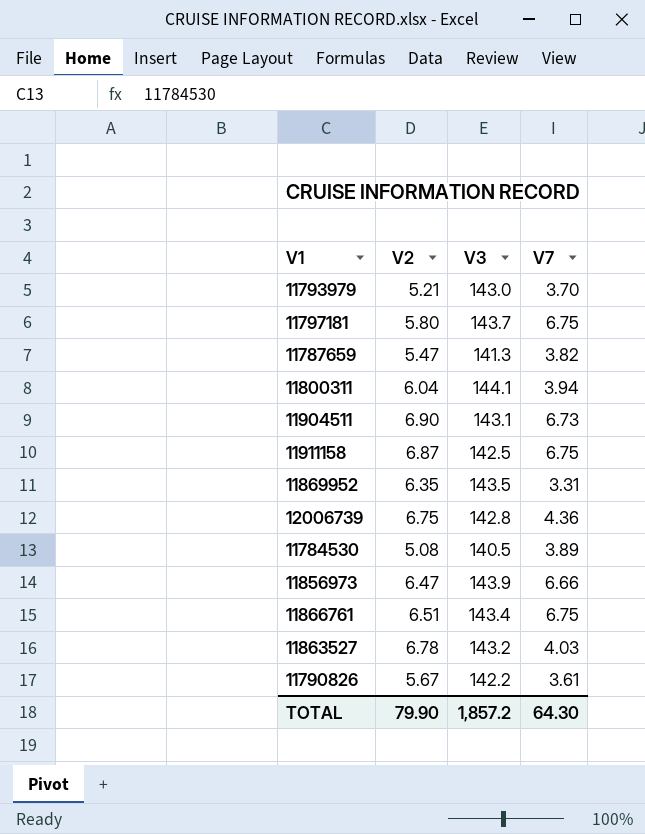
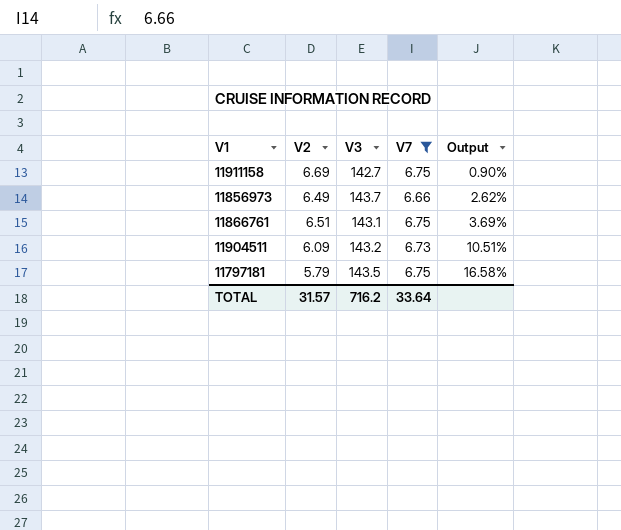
filter: none -> V7 >= 6.66
row order: none -> Output ascending
column Output | formula: none -> ([V7] - [V2]) / [V2]
11911158 | V2: 6.87 -> 6.69
11911158 | V3: 142.5 -> 142.7
11856973 | V2: 6.47 -> 6.49
11856973 | V3: 143.9 -> 143.7
11866761 | V3: 143.4 -> 143.1
11904511 | V2: 6.90 -> 6.09
11904511 | V3: 143.1 -> 143.2
11797181 | V2: 5.80 -> 5.79
11797181 | V3: 143.7 -> 143.5
TOTAL | V2: 79.90 -> 31.57
TOTAL | V3: 1,857.2 -> 716.2
TOTAL | V7: 64.30 -> 33.64

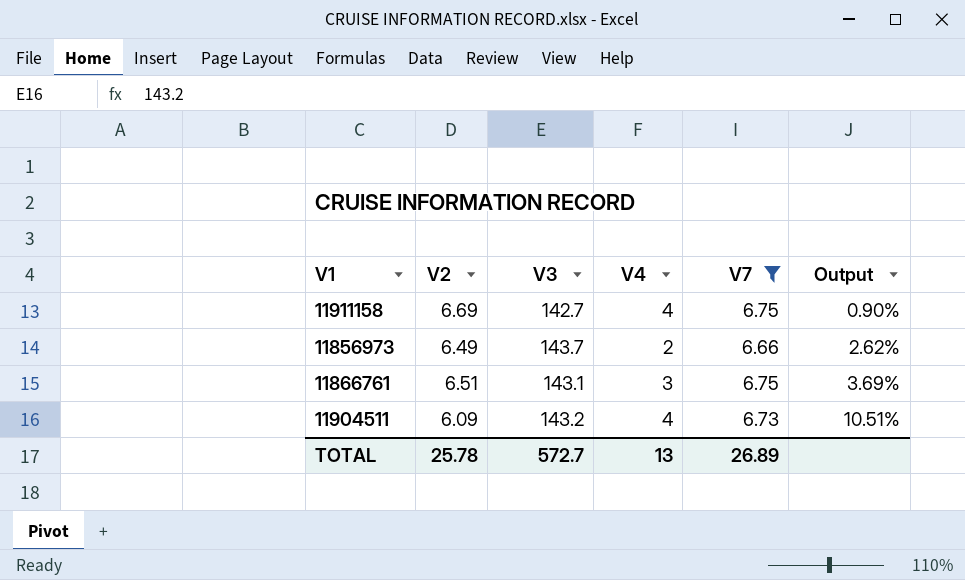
column V4 | position: none -> 4
row 11797181: 5.79 | 143.5 | 6.75 | 16.58% -> none
TOTAL | V2: 31.57 -> 25.78
TOTAL | V3: 716.2 -> 572.7
TOTAL | V7: 33.64 -> 26.89

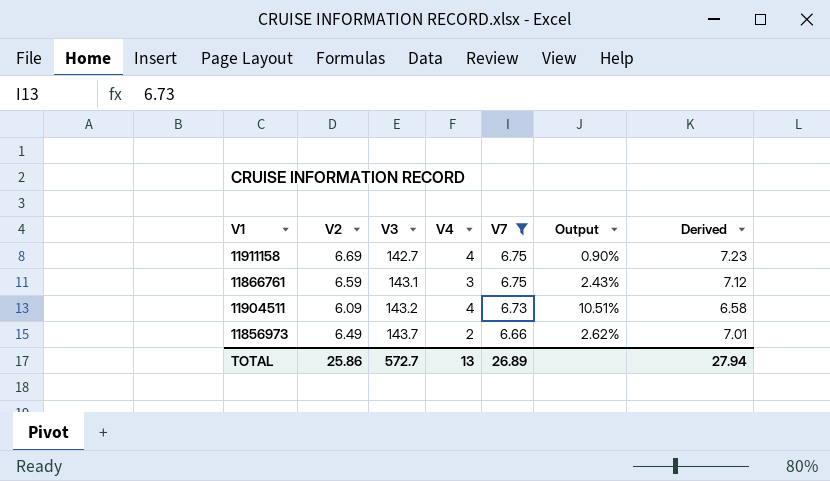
row order: Output ascending -> V3 ascending
column Derived | formula: none -> [V2] * 1.08
11866761 | V2: 6.51 -> 6.59
11866761 | Output: 3.69% -> 2.43%
TOTAL | V2: 25.78 -> 25.86

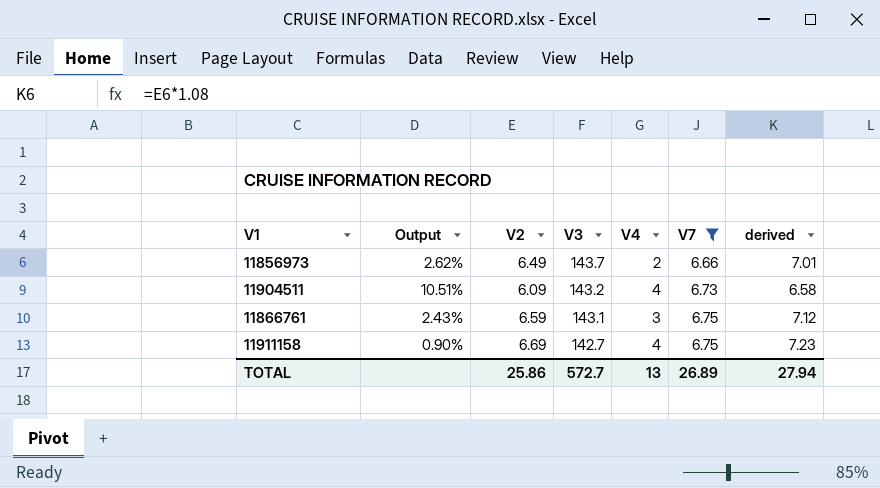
row order: V3 ascending -> V3 descending
column Output | position: 6 -> 2
column name: Derived -> derived

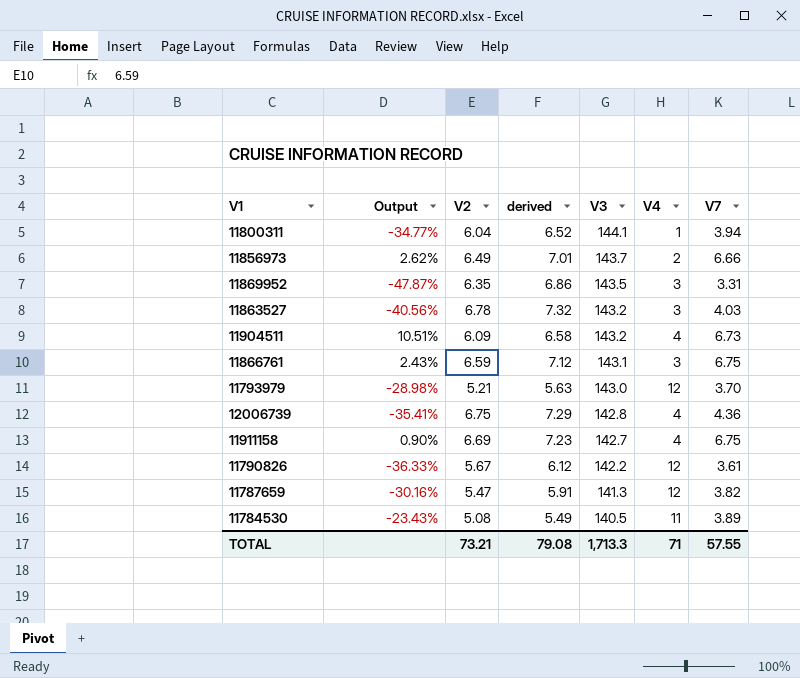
filter: V7 >= 6.66 -> none
column derived | position: 7 -> 4
TOTAL | V2: 25.86 -> 73.21
TOTAL | derived: 27.94 -> 79.08
TOTAL | V3: 572.7 -> 1,713.3
TOTAL | V4: 13 -> 71
TOTAL | V7: 26.89 -> 57.55

